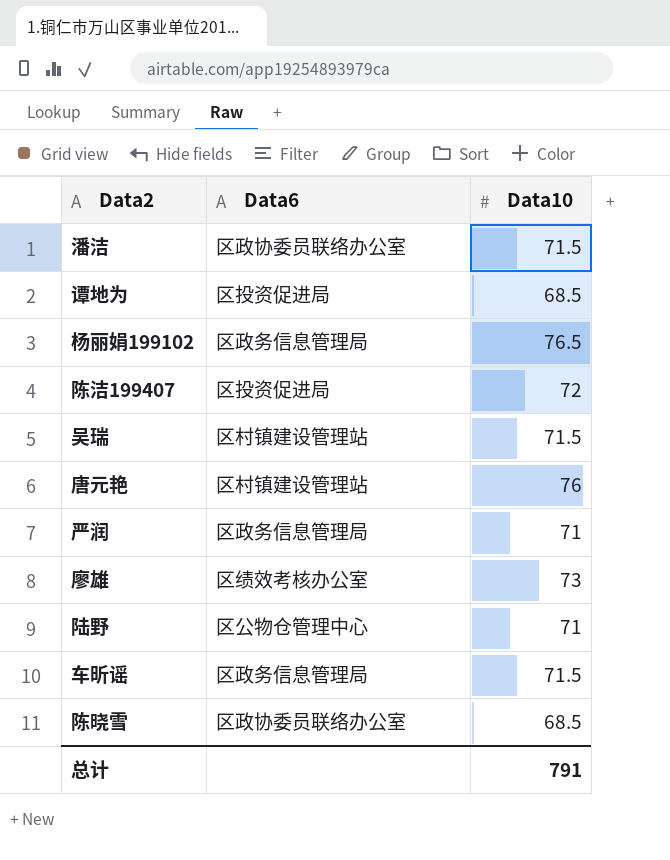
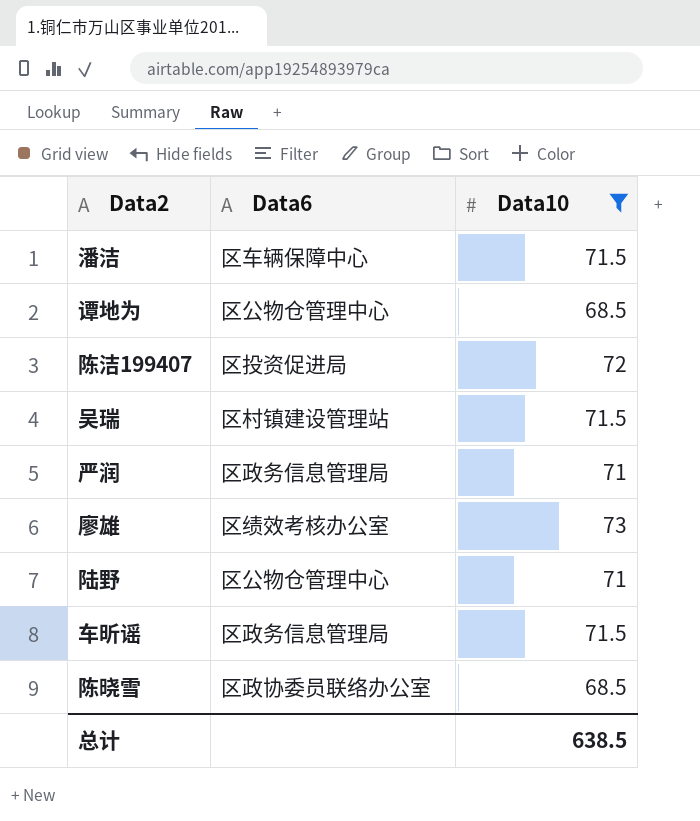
filter: none -> Data10 <= 73
潘洁 | Data6: 区政协委员联络办公室 -> 区车辆保障中心
谭地为 | Data6: 区投资促进局 -> 区公物仓管理中心
总计 | Data10: 791 -> 638.5

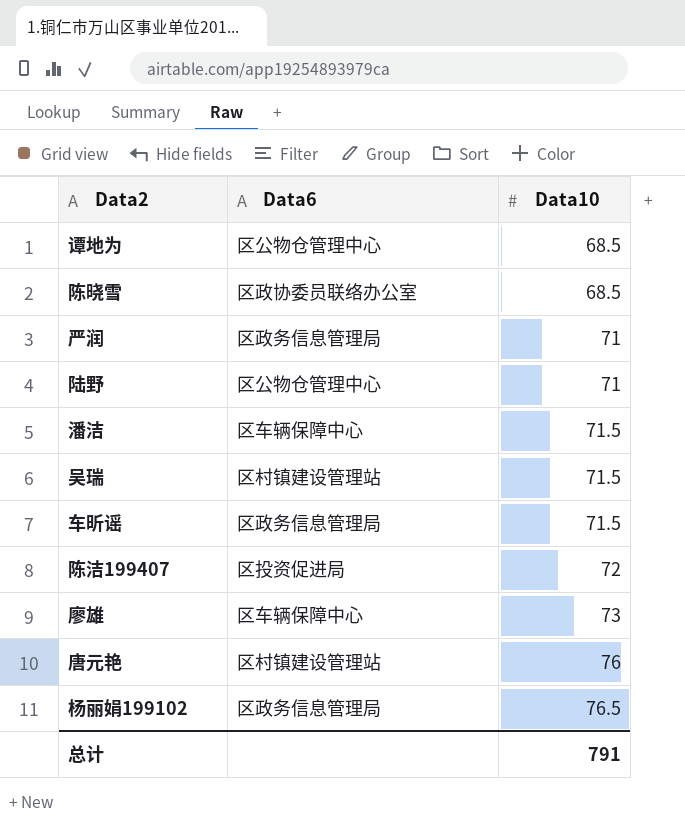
filter: Data10 <= 73 -> none
row order: none -> Data10 ascending
廖雄 | Data6: 区绩效考核办公室 -> 区车辆保障中心
总计 | Data10: 638.5 -> 791

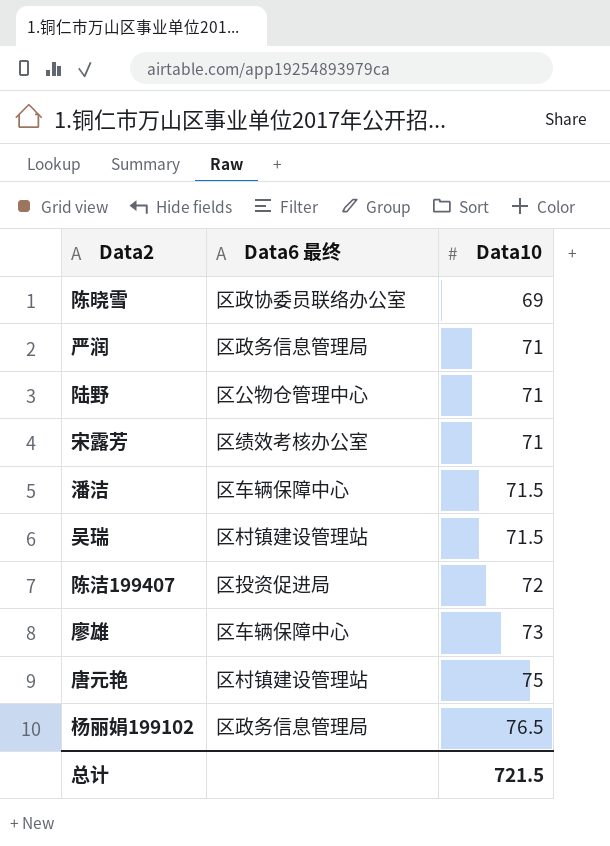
column name: Data6 -> Data6 最终
row 谭地为: 区公物仓管理中心 | 68.5 -> none
row 车昕谣: 区政务信息管理局 | 71.5 -> none
陈晓雪 | Data10: 68.5 -> 69
row 宋露芳: none -> 区绩效考核办公室 | 71
唐元艳 | Data10: 76 -> 75
总计 | Data10: 791 -> 721.5

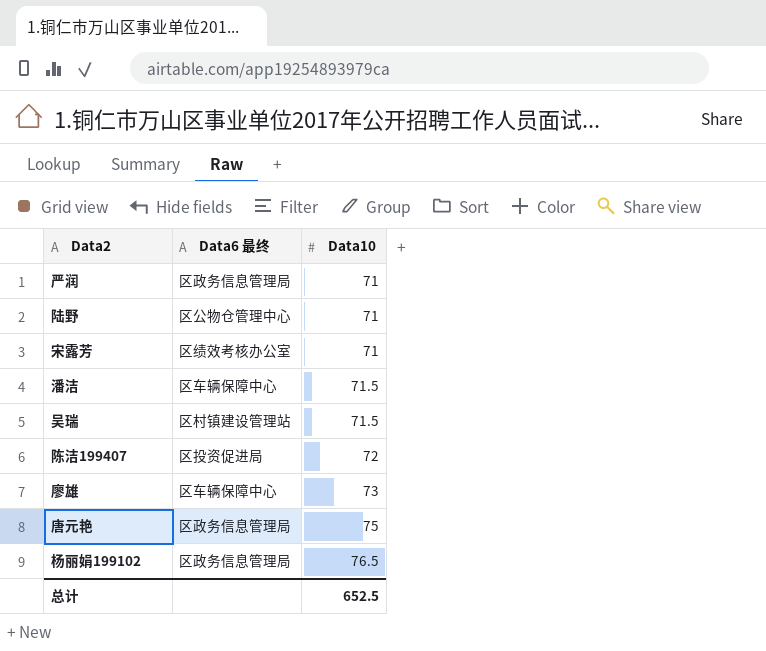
row 陈晓雪: 区政协委员联络办公室 | 69 -> none
唐元艳 | Data6 最终: 区村镇建设管理站 -> 区政务信息管理局
总计 | Data10: 721.5 -> 652.5

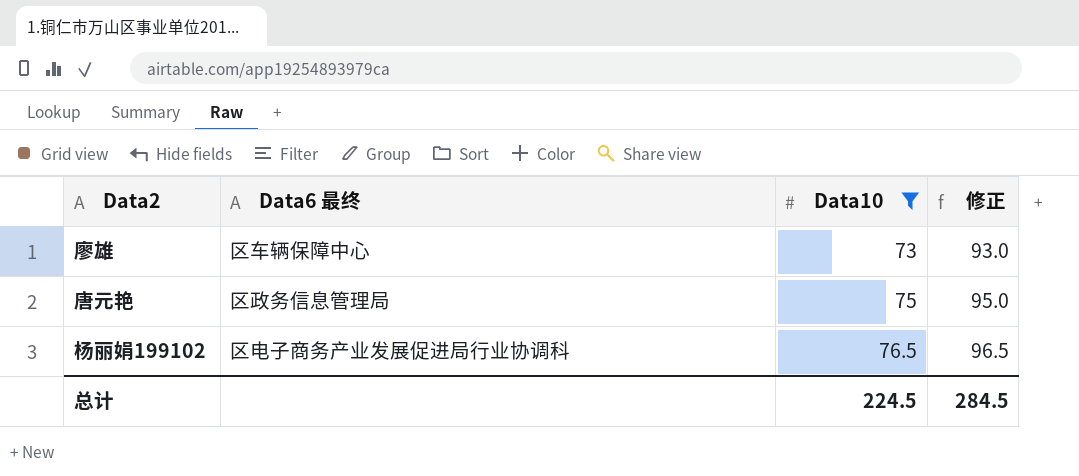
filter: none -> Data10 >= 73
column 修正 | formula: none -> [Data10] + 20
杨丽娟199102 | Data6 最终: 区政务信息管理局 -> 区电子商务产业发展促进局行业协调科
总计 | Data10: 652.5 -> 224.5

